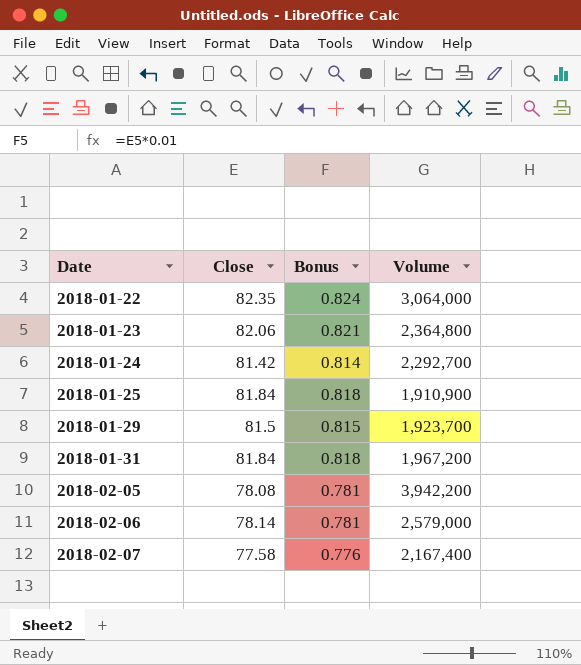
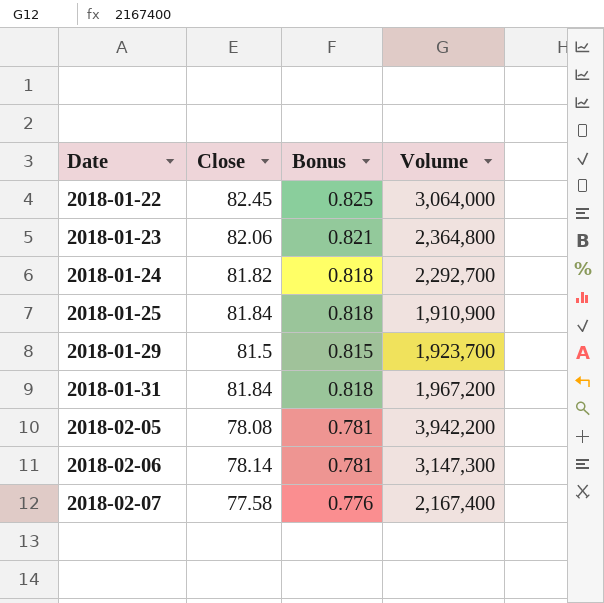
2018-01-22 | Close: 82.35 -> 82.45
2018-01-22 | Bonus: 0.824 -> 0.825
2018-01-24 | Close: 81.42 -> 81.82
2018-01-24 | Bonus: 0.814 -> 0.818
2018-02-06 | Volume: 2,579,000 -> 3,147,300

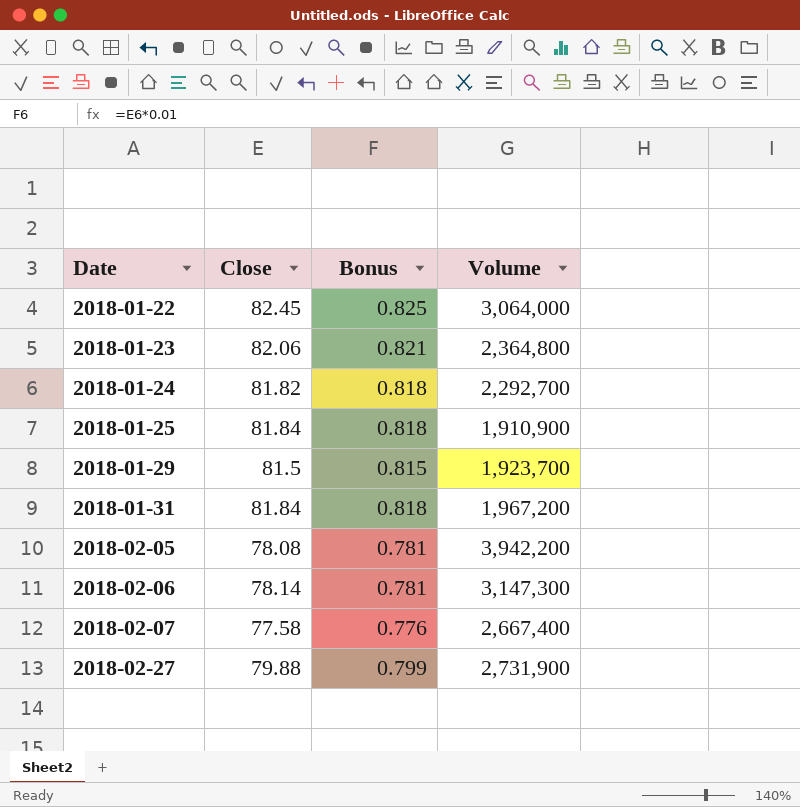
2018-02-07 | Volume: 2,167,400 -> 2,667,400
row 2018-02-27: none -> 79.88 | 0.799 | 2,731,900

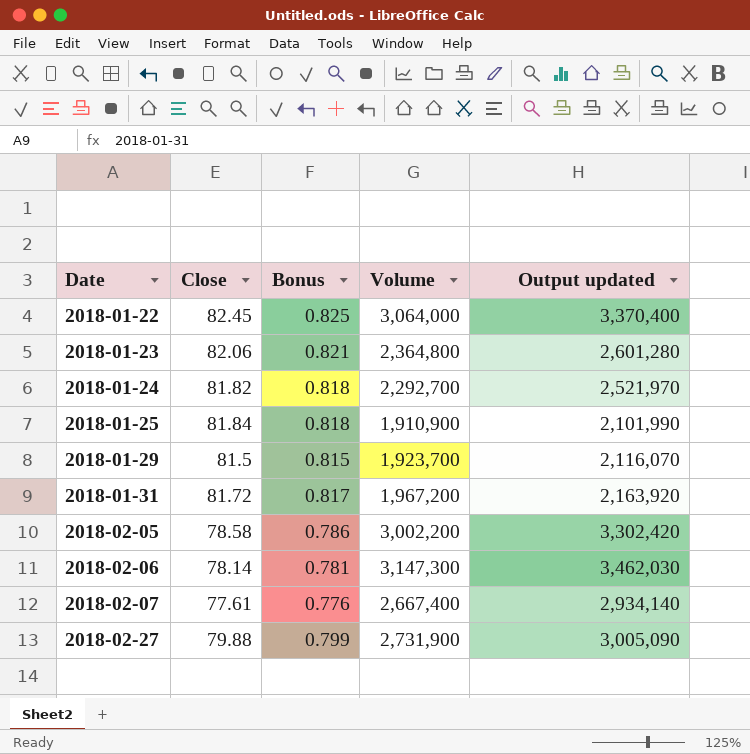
column Output updated | formula: none -> [Volume] * 1.1
2018-01-31 | Close: 81.84 -> 81.72
2018-01-31 | Bonus: 0.818 -> 0.817
2018-02-05 | Close: 78.08 -> 78.58
2018-02-05 | Bonus: 0.781 -> 0.786
2018-02-05 | Volume: 3,942,200 -> 3,002,200
2018-02-07 | Close: 77.58 -> 77.61

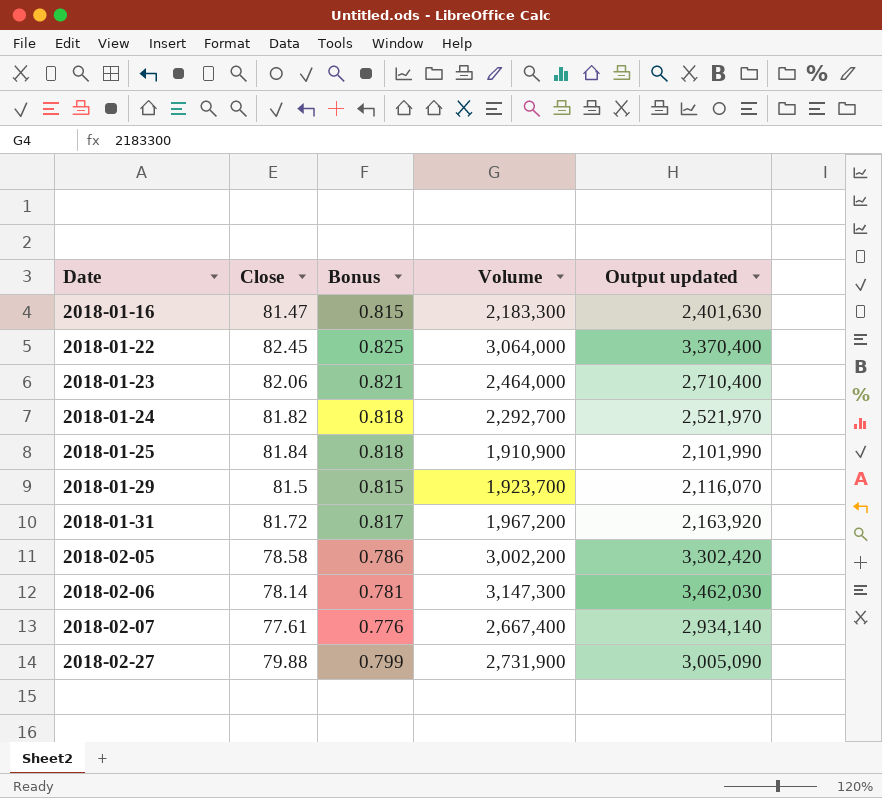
row 2018-01-16: none -> 81.47 | 0.815 | 2,183,300 | 2,401,630
2018-01-23 | Volume: 2,364,800 -> 2,464,000
2018-01-23 | Output updated: 2,601,280 -> 2,710,400

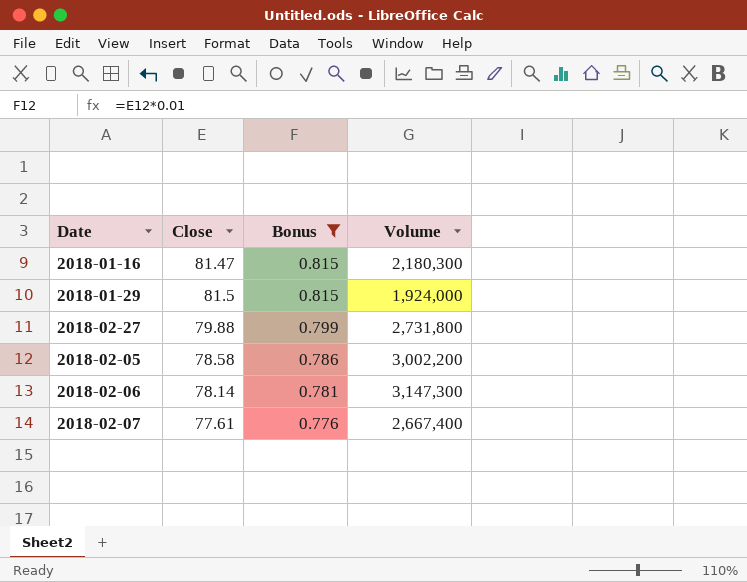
filter: none -> Bonus <= 0.815
row order: Date ascending -> Bonus descending
column Output updated | formula: [Volume] * 1.1 -> none
2018-01-16 | Volume: 2,183,300 -> 2,180,300
2018-01-29 | Volume: 1,923,700 -> 1,924,000
2018-02-27 | Volume: 2,731,900 -> 2,731,800

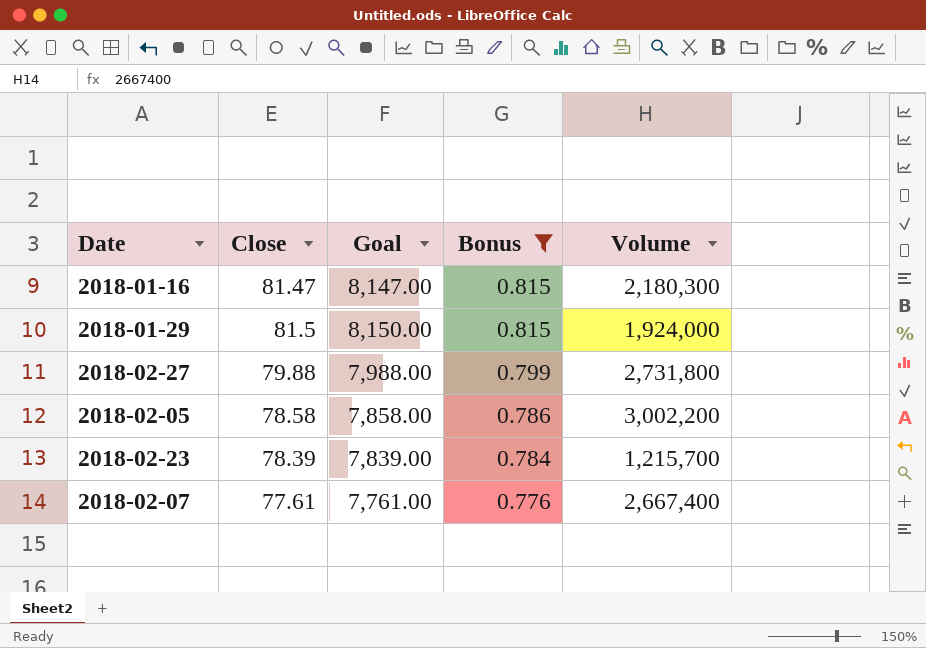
column Goal | formula: none -> [Close] * 100
row 2018-02-06: 78.14 | 0.781 | 3,147,300 -> none
row 2018-02-23: none -> 78.39 | 7,839.00 | 0.784 | 1,215,700

